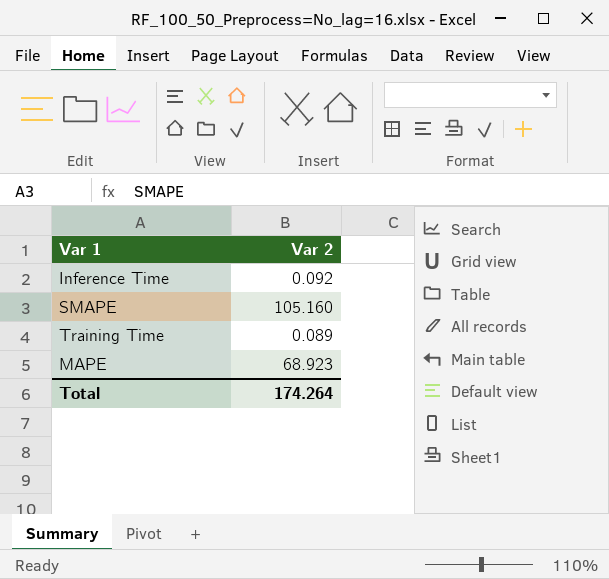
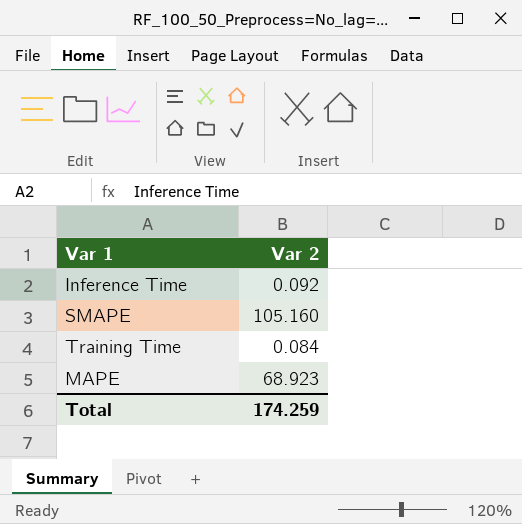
Training Time | Var 2: 0.089 -> 0.084
Total | Var 2: 174.264 -> 174.259

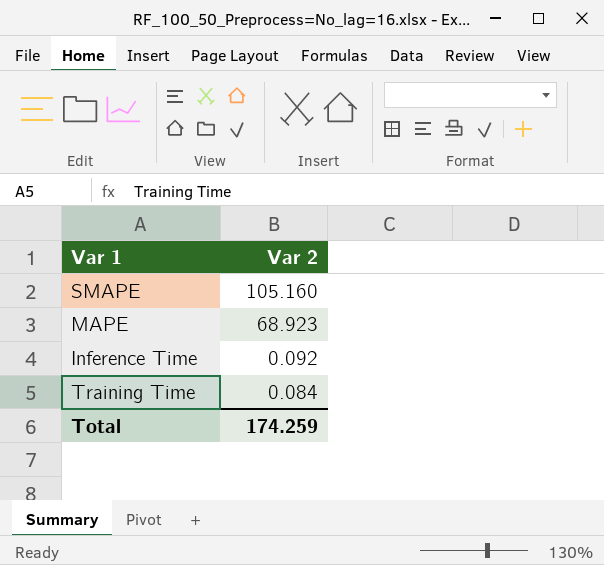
row order: none -> Var 2 descending

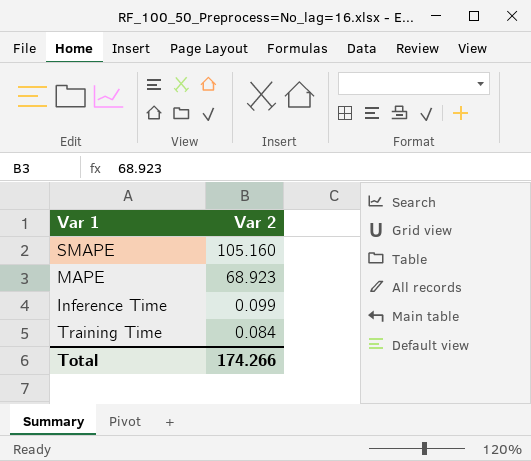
Inference Time | Var 2: 0.092 -> 0.099
Total | Var 2: 174.259 -> 174.266

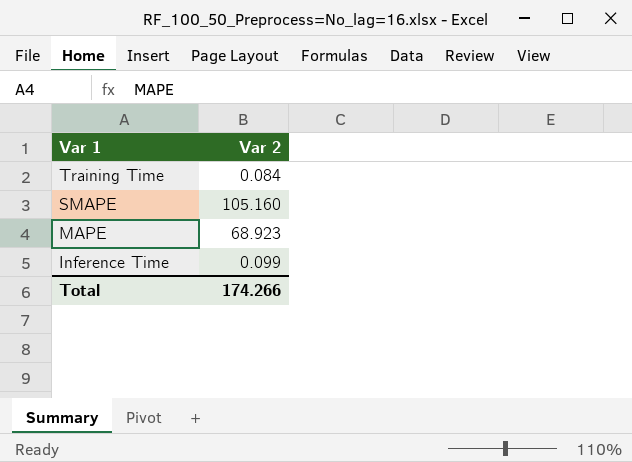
row order: Var 2 descending -> Var 1 descending

